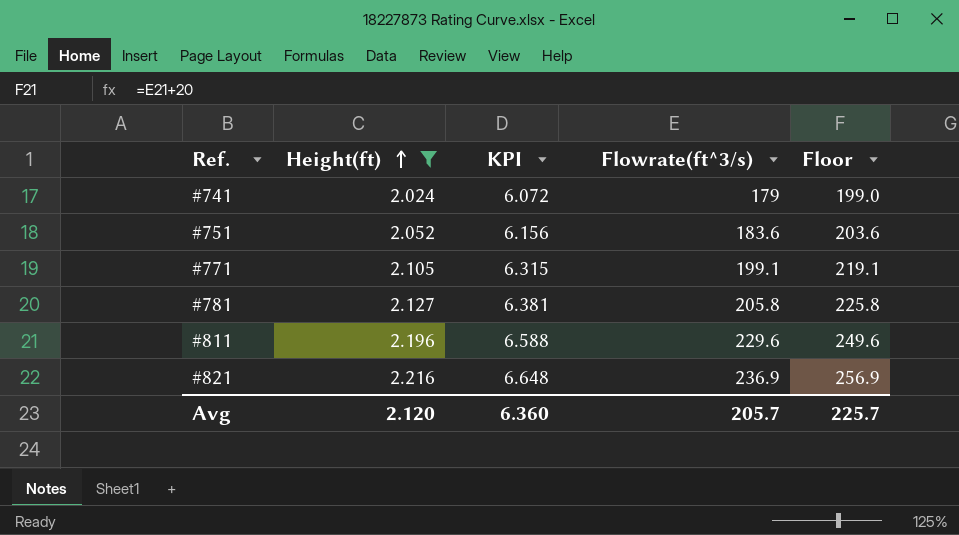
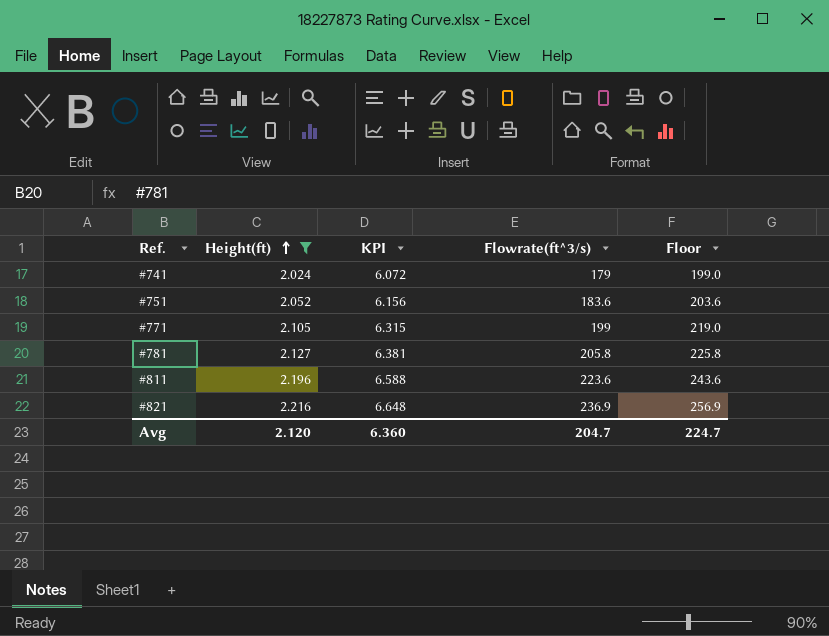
#771 | Flowrate(ft^3/s): 199.1 -> 199
#771 | Floor: 219.1 -> 219.0
#811 | Flowrate(ft^3/s): 229.6 -> 223.6
#811 | Floor: 249.6 -> 243.6
Avg | Flowrate(ft^3/s): 205.7 -> 204.7
Avg | Floor: 225.7 -> 224.7

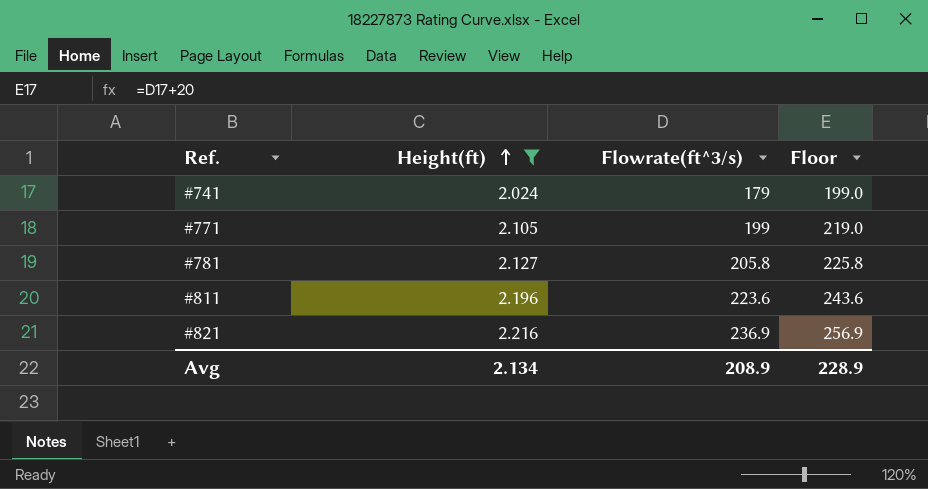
column KPI | formula: [Height(ft)] * 3 -> none
row #751: 2.052 | 6.156 | 183.6 | 203.6 -> none
Avg | Height(ft): 2.120 -> 2.134
Avg | Flowrate(ft^3/s): 204.7 -> 208.9
Avg | Floor: 224.7 -> 228.9

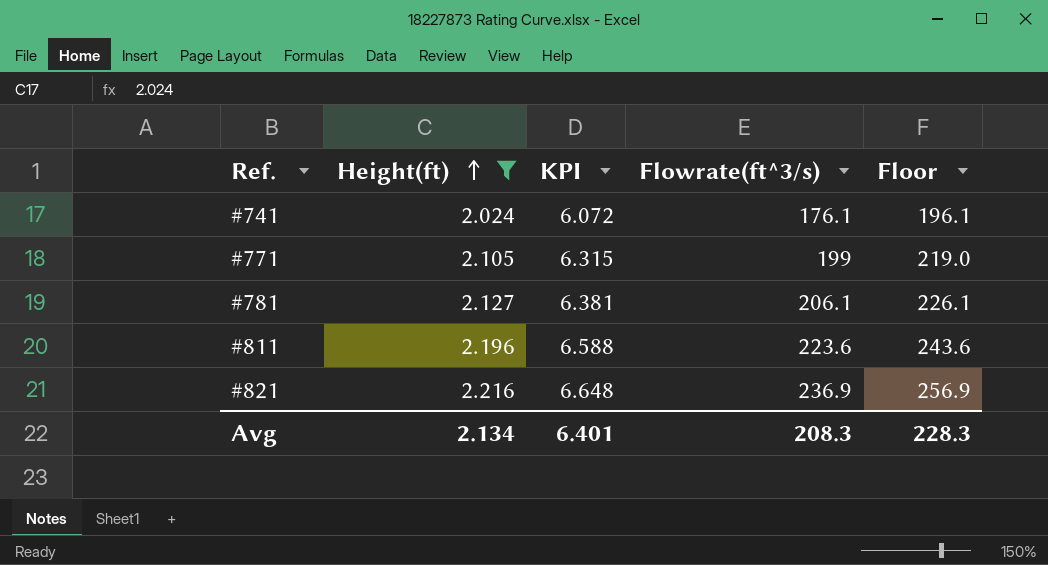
column KPI | formula: none -> [Height(ft)] * 3
#741 | Flowrate(ft^3/s): 179 -> 176.1
#741 | Floor: 199.0 -> 196.1
#781 | Flowrate(ft^3/s): 205.8 -> 206.1
#781 | Floor: 225.8 -> 226.1
Avg | Flowrate(ft^3/s): 208.9 -> 208.3
Avg | Floor: 228.9 -> 228.3

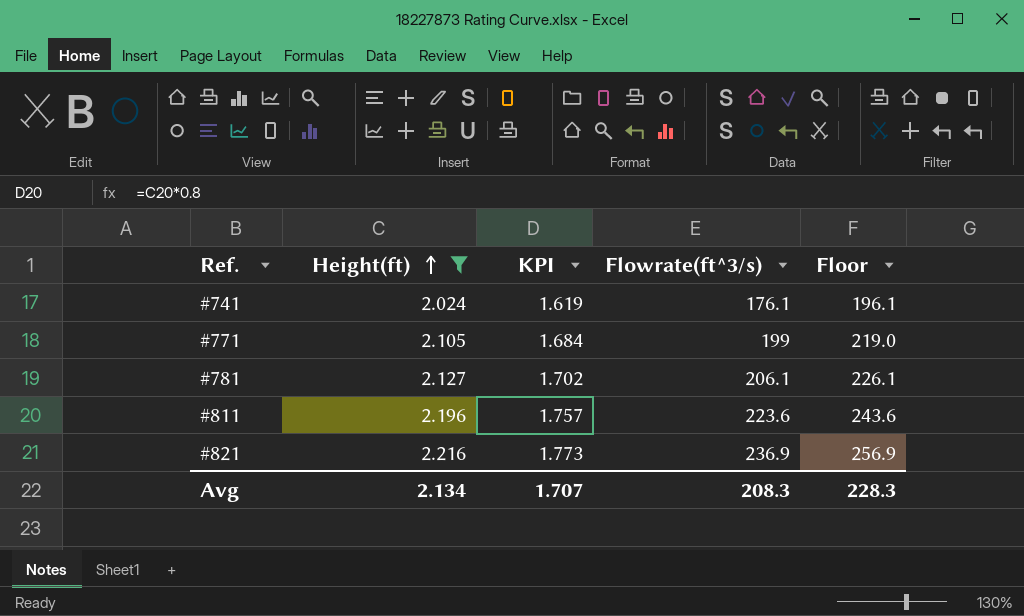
column KPI | formula: [Height(ft)] * 3 -> [Height(ft)] * 0.8
Avg | KPI: 6.401 -> 1.707

